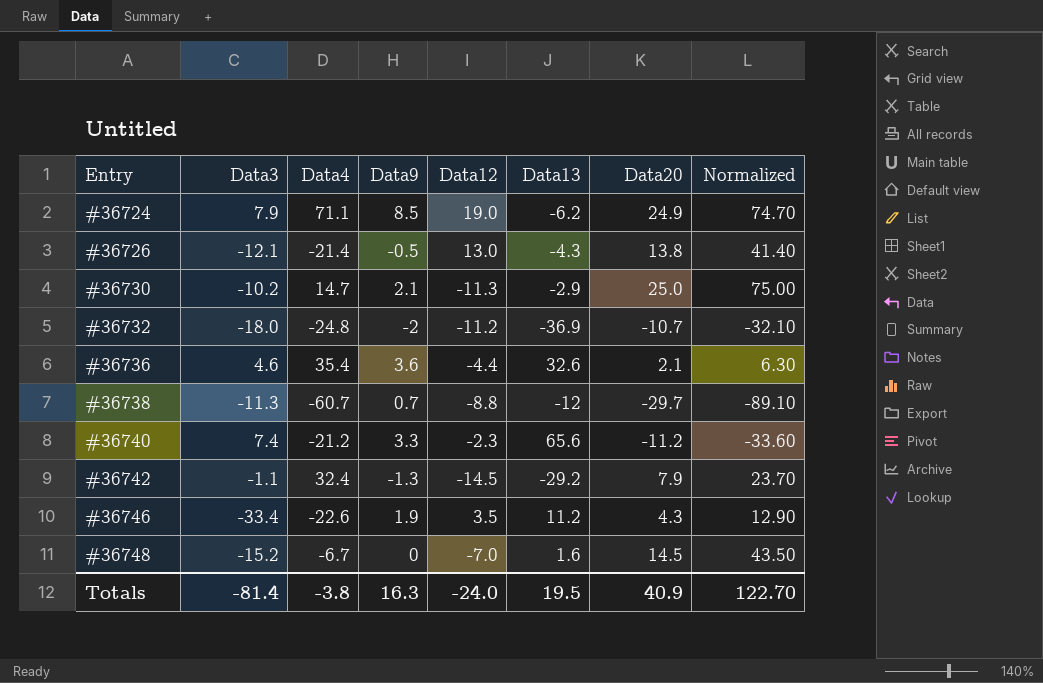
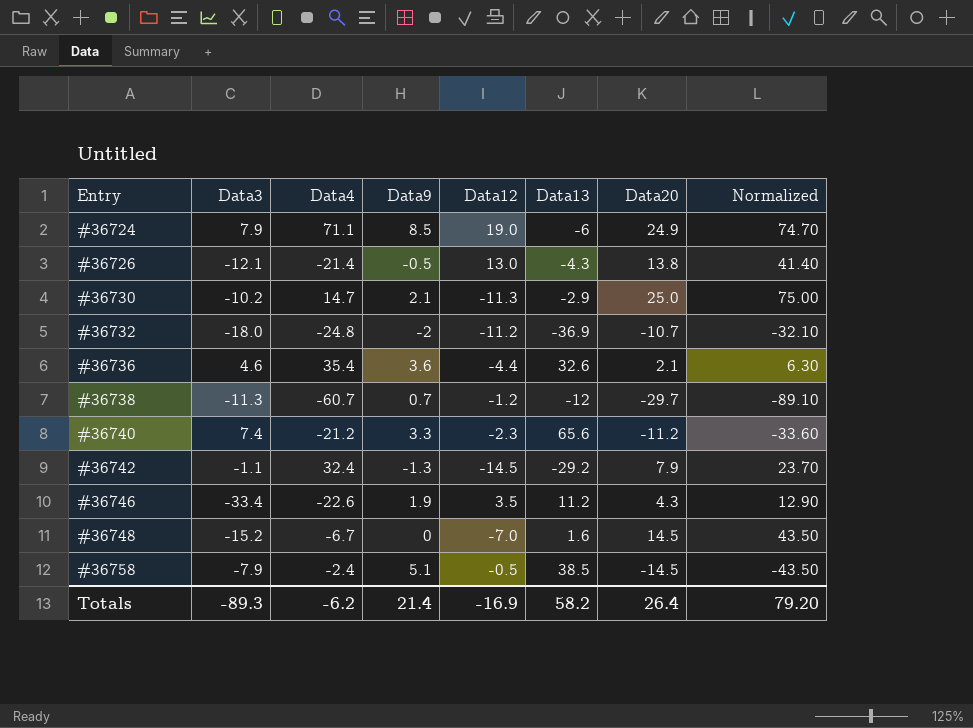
#36724 | Data13: -6.2 -> -6
#36738 | Data12: -8.8 -> -1.2
row #36758: none -> -7.9 | -2.4 | 5.1 | -0.5 | 38.5 | -14.5 | -43.50
Totals | Data3: -81.4 -> -89.3
Totals | Data4: -3.8 -> -6.2
Totals | Data9: 16.3 -> 21.4
Totals | Data12: -24.0 -> -16.9
Totals | Data13: 19.5 -> 58.2
Totals | Data20: 40.9 -> 26.4
Totals | Normalized: 122.70 -> 79.20

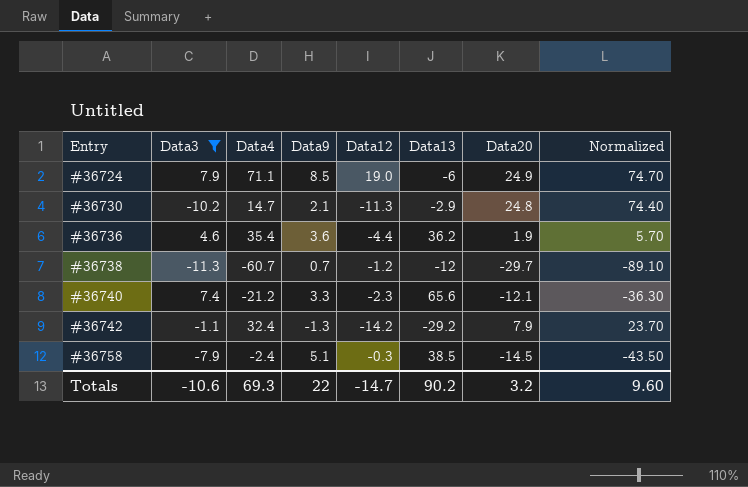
filter: none -> Data3 >= -11.3
#36730 | Data20: 25.0 -> 24.8
#36730 | Normalized: 75.00 -> 74.40
#36736 | Data13: 32.6 -> 36.2
#36736 | Data20: 2.1 -> 1.9
#36736 | Normalized: 6.30 -> 5.70
#36740 | Data20: -11.2 -> -12.1
#36740 | Normalized: -33.60 -> -36.30
#36742 | Data12: -14.5 -> -14.2
#36758 | Data12: -0.5 -> -0.3
Totals | Data3: -89.3 -> -10.6
Totals | Data4: -6.2 -> 69.3
Totals | Data9: 21.4 -> 22
Totals | Data12: -16.9 -> -14.7
Totals | Data13: 58.2 -> 90.2
Totals | Data20: 26.4 -> 3.2
Totals | Normalized: 79.20 -> 9.60

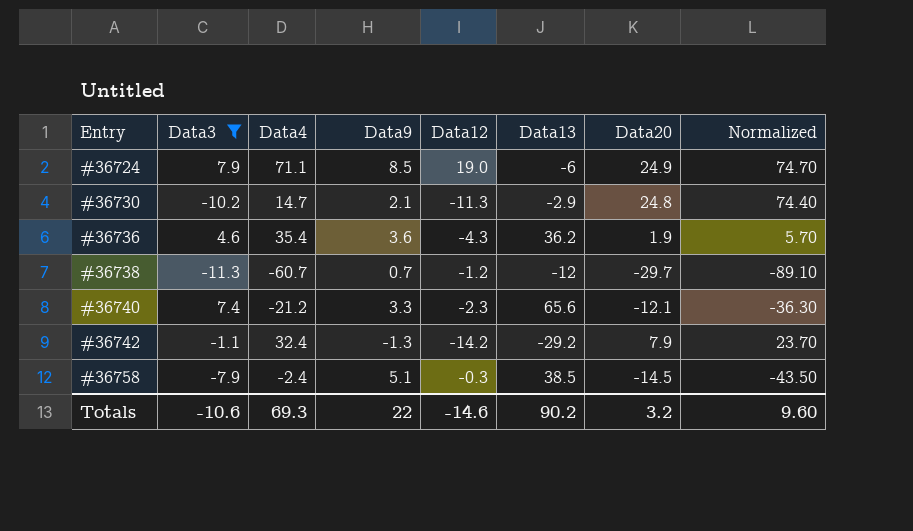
#36736 | Data12: -4.4 -> -4.3
Totals | Data12: -14.7 -> -14.6

